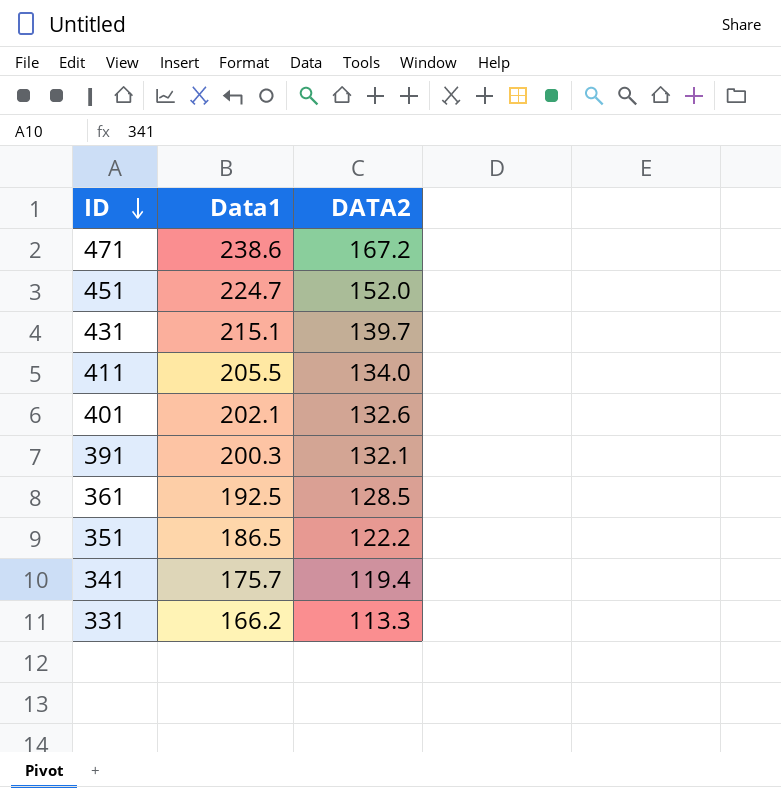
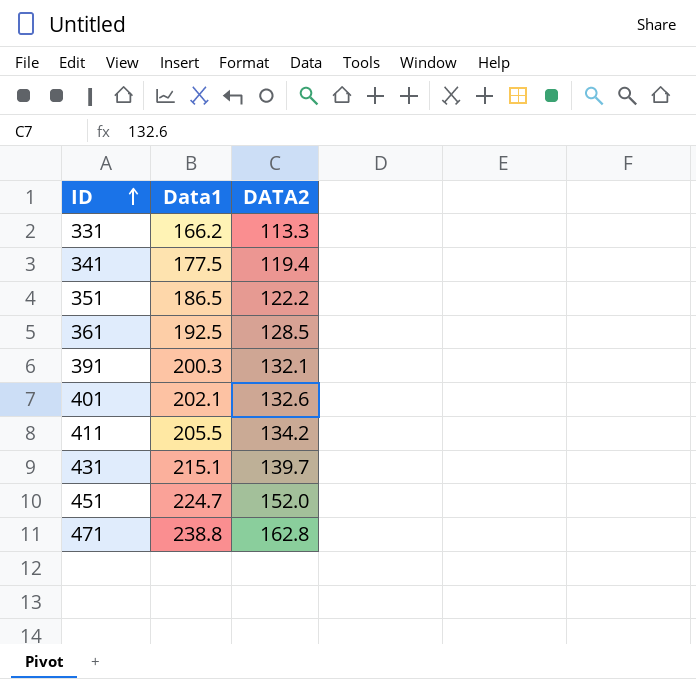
row order: ID descending -> ID ascending
341 | Data1: 175.7 -> 177.5
411 | DATA2: 134.0 -> 134.2
471 | Data1: 238.6 -> 238.8
471 | DATA2: 167.2 -> 162.8

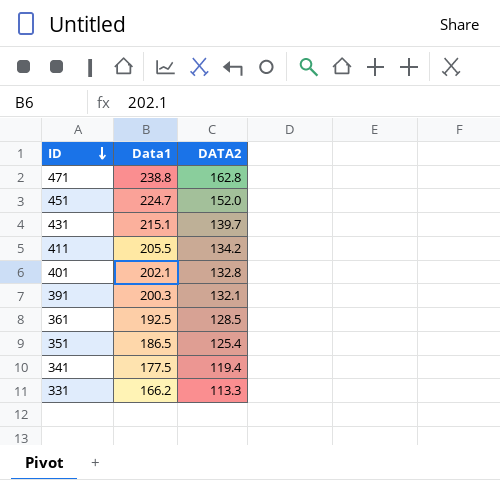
row order: ID ascending -> ID descending
401 | DATA2: 132.6 -> 132.8
351 | DATA2: 122.2 -> 125.4

